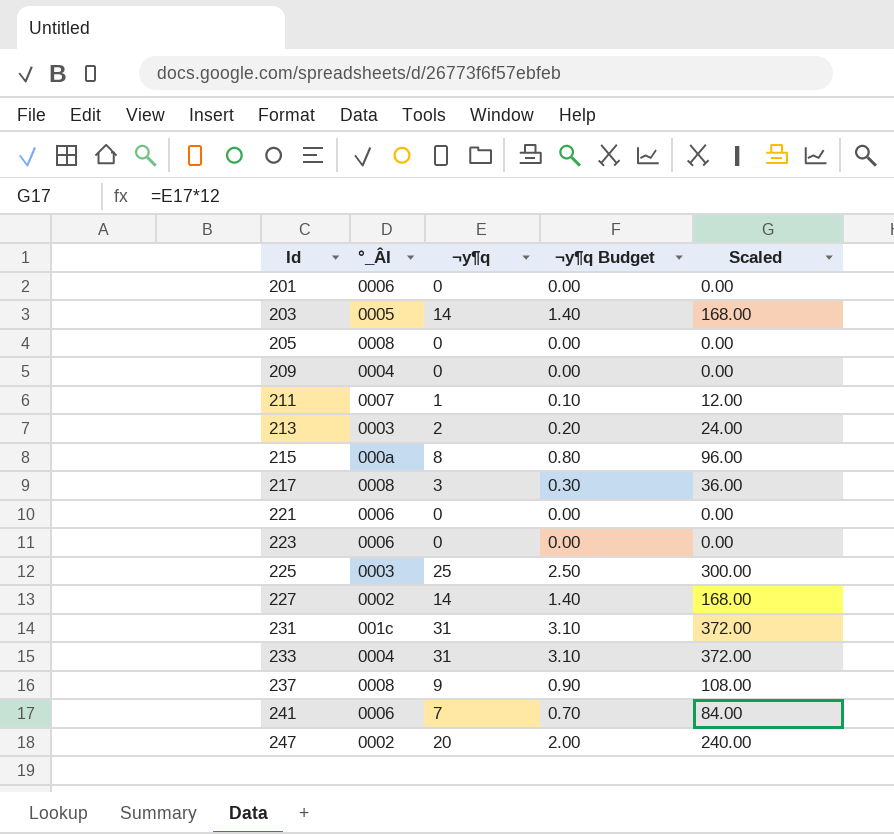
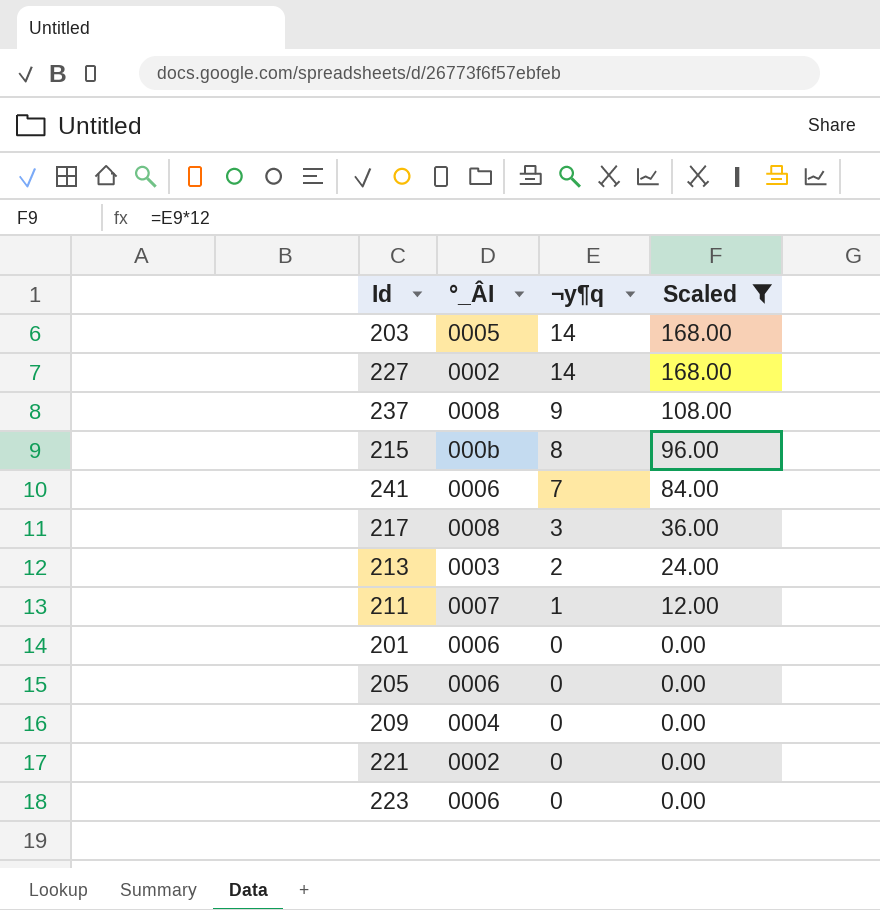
filter: none -> Scaled <= 168.00
row order: Id ascending -> ¬y¶q descending
column ¬y¶q Budget | formula: [¬y¶q] * 0.1 -> none
215 | °_ÂI: 000a -> 000b
205 | °_ÂI: 0008 -> 0006
221 | °_ÂI: 0006 -> 0002

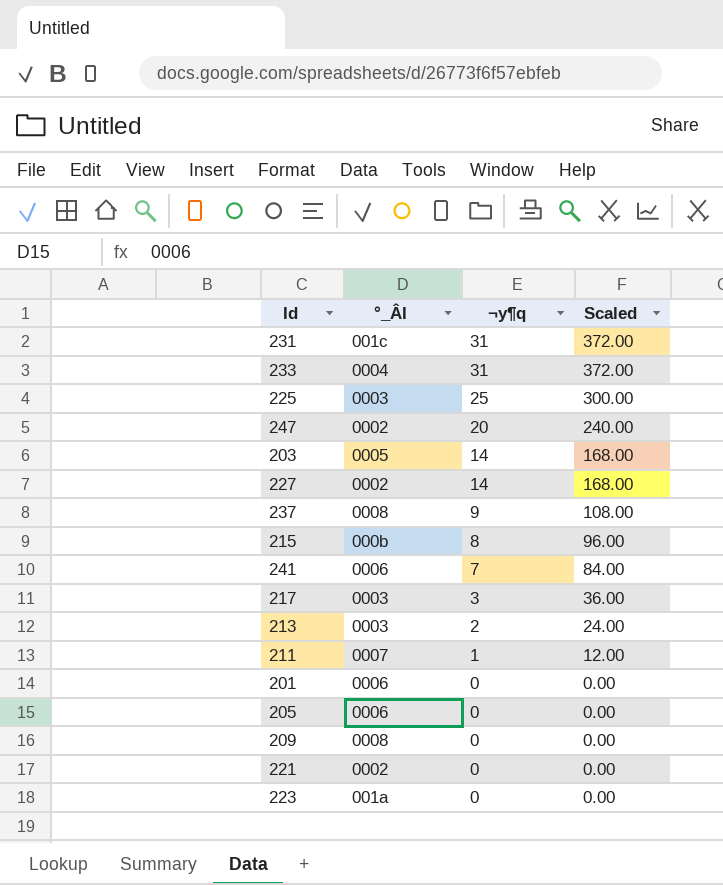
filter: Scaled <= 168.00 -> none
217 | °_ÂI: 0008 -> 0003
209 | °_ÂI: 0004 -> 0008
223 | °_ÂI: 0006 -> 001a

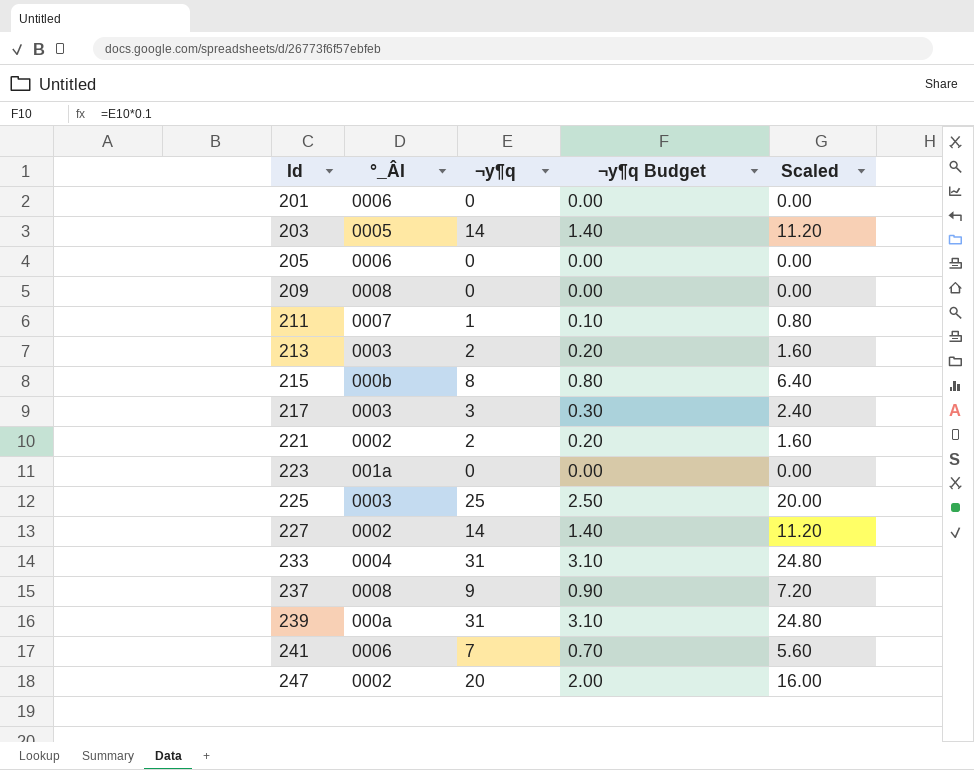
row order: ¬y¶q descending -> Id ascending
column ¬y¶q Budget | formula: none -> [¬y¶q] * 0.1
column Scaled | formula: [¬y¶q] * 12 -> [¬y¶q] * 0.8
row 231: 001c | 31 | 372.00 -> none
221 | ¬y¶q: 0 -> 2
row 239: none -> 000a | 31 | 3.10 | 24.80

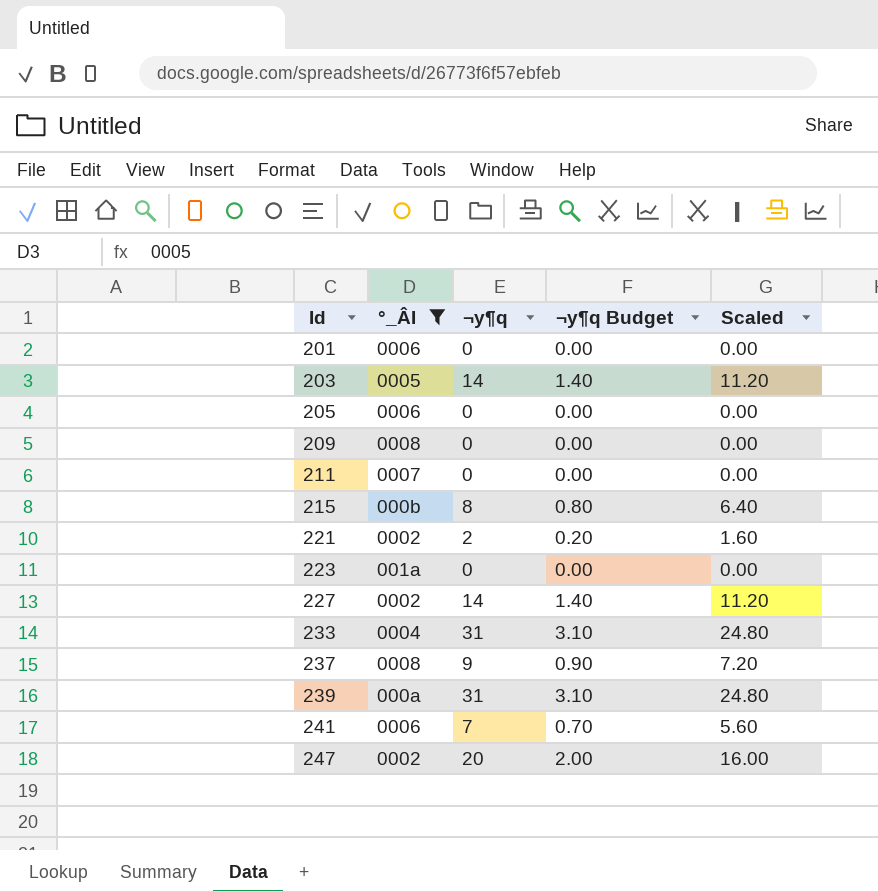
filter: none -> °_ÂI != 0003
211 | ¬y¶q: 1 -> 0
211 | ¬y¶q Budget: 0.10 -> 0.00
211 | Scaled: 0.80 -> 0.00

